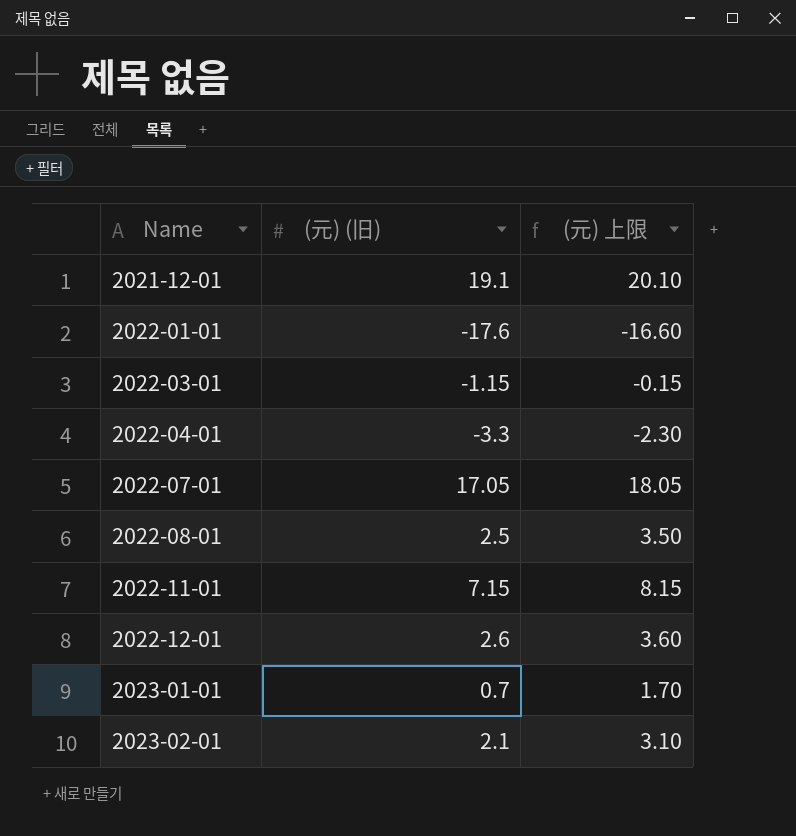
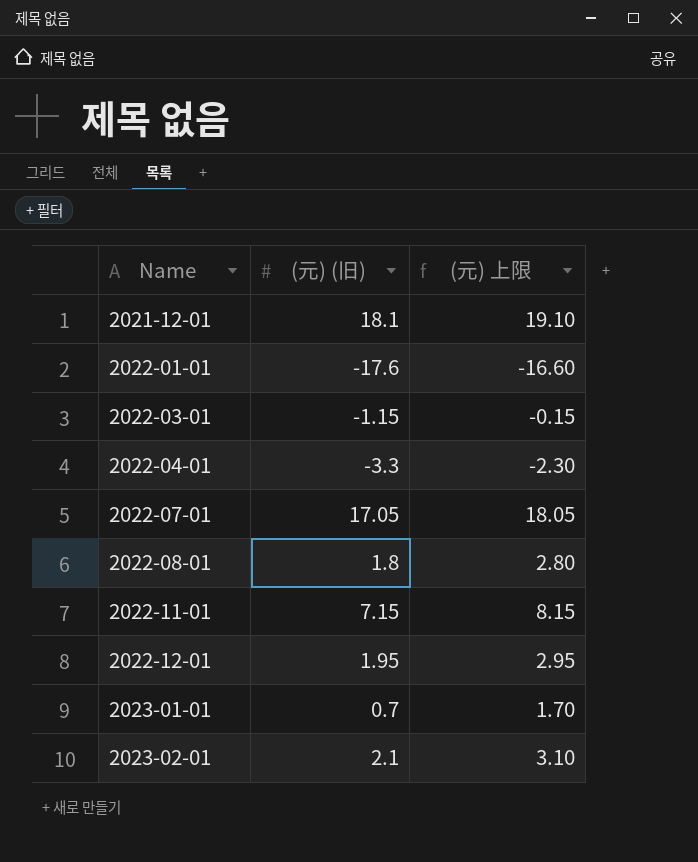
2021-12-01 | (元) (旧): 19.1 -> 18.1
2021-12-01 | (元) 上限: 20.10 -> 19.10
2022-08-01 | (元) (旧): 2.5 -> 1.8
2022-08-01 | (元) 上限: 3.50 -> 2.80
2022-12-01 | (元) (旧): 2.6 -> 1.95
2022-12-01 | (元) 上限: 3.60 -> 2.95

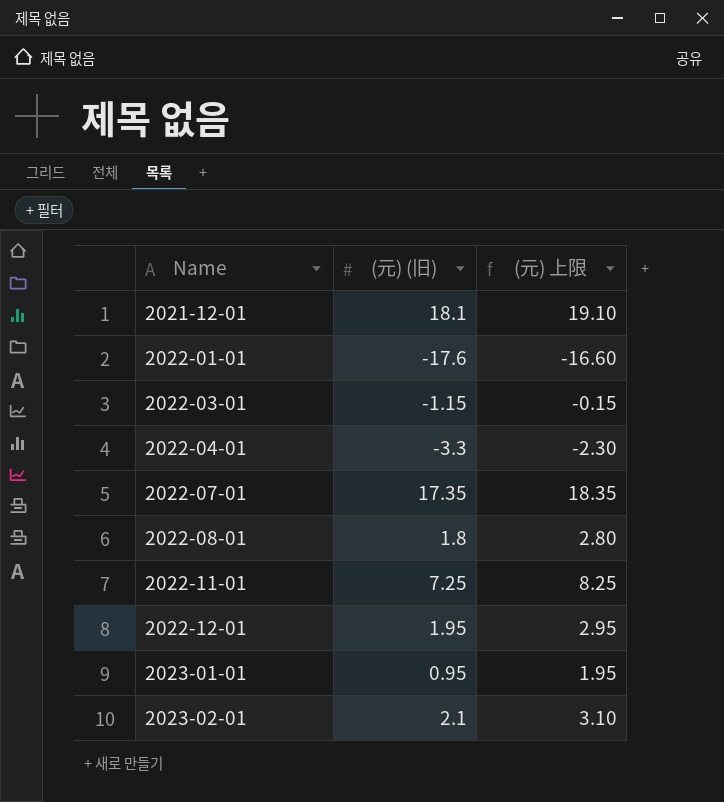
2022-07-01 | (元) (旧): 17.05 -> 17.35
2022-07-01 | (元) 上限: 18.05 -> 18.35
2022-11-01 | (元) (旧): 7.15 -> 7.25
2022-11-01 | (元) 上限: 8.15 -> 8.25
2023-01-01 | (元) (旧): 0.7 -> 0.95
2023-01-01 | (元) 上限: 1.70 -> 1.95

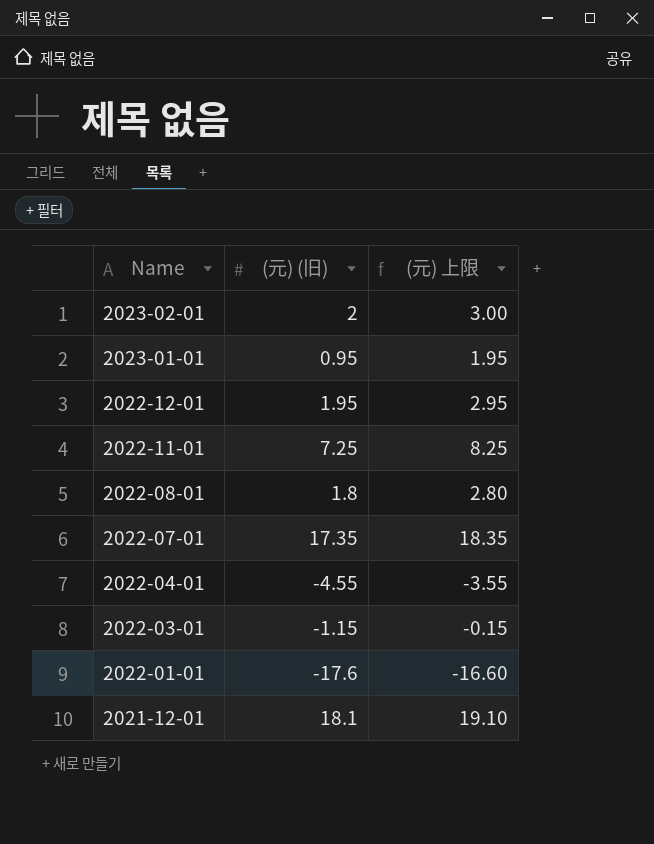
row order: Name ascending -> Name descending
2023-02-01 | (元) (旧): 2.1 -> 2
2023-02-01 | (元) 上限: 3.10 -> 3.00
2022-04-01 | (元) (旧): -3.3 -> -4.55
2022-04-01 | (元) 上限: -2.30 -> -3.55

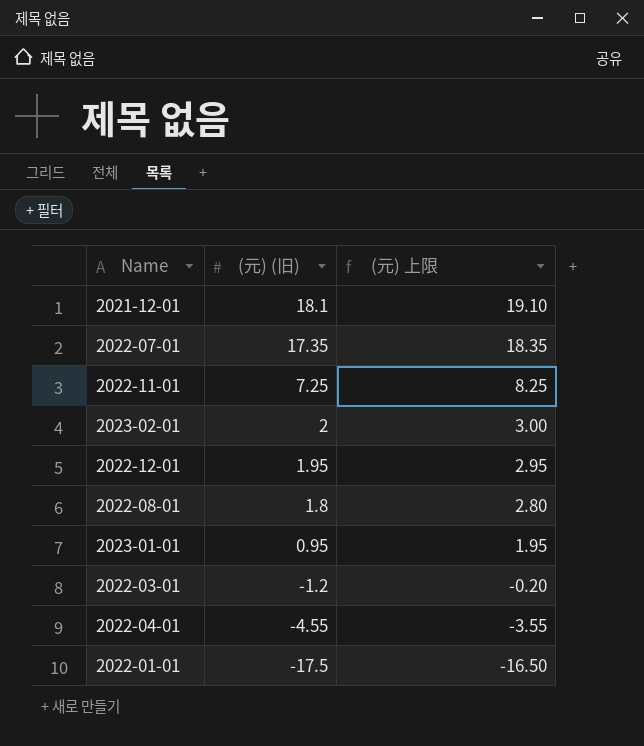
row order: Name descending -> (元) (旧) descending
2022-03-01 | (元) (旧): -1.15 -> -1.2
2022-03-01 | (元) 上限: -0.15 -> -0.20
2022-01-01 | (元) (旧): -17.6 -> -17.5
2022-01-01 | (元) 上限: -16.60 -> -16.50

